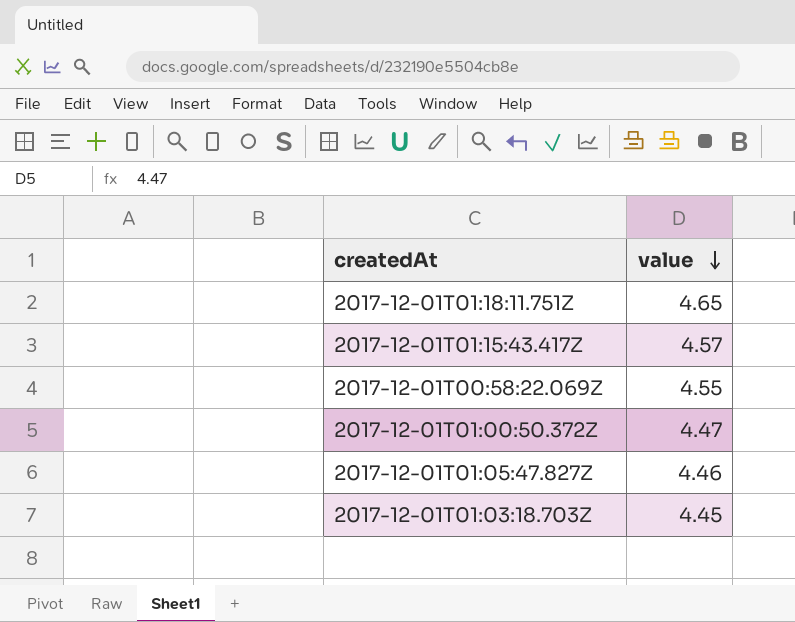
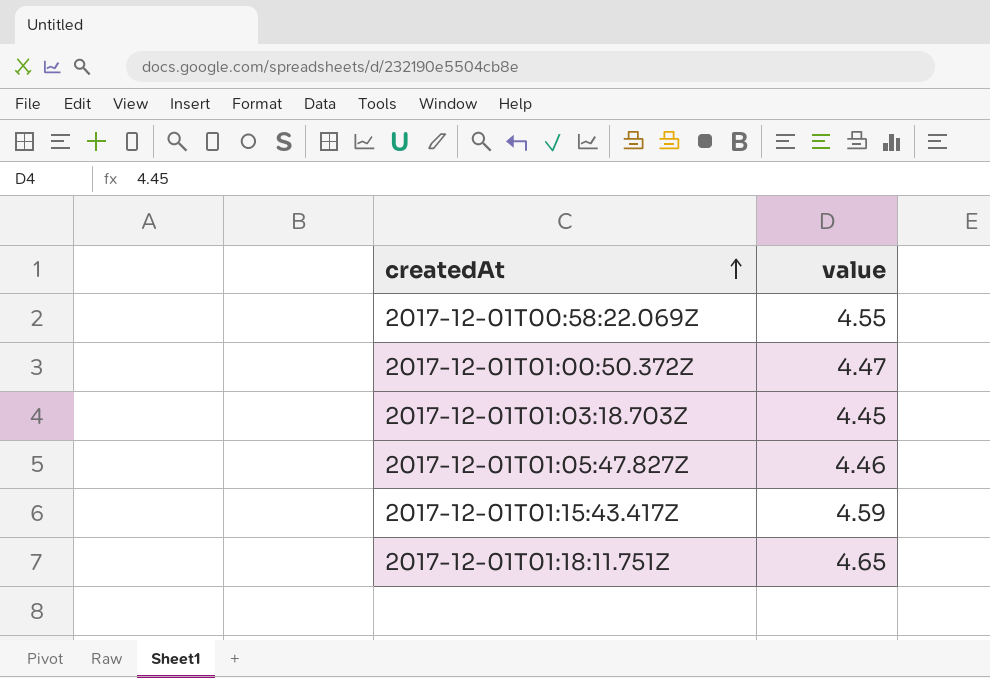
row order: value descending -> createdAt ascending
2017-12-01T01:15:43.417Z | value: 4.57 -> 4.59

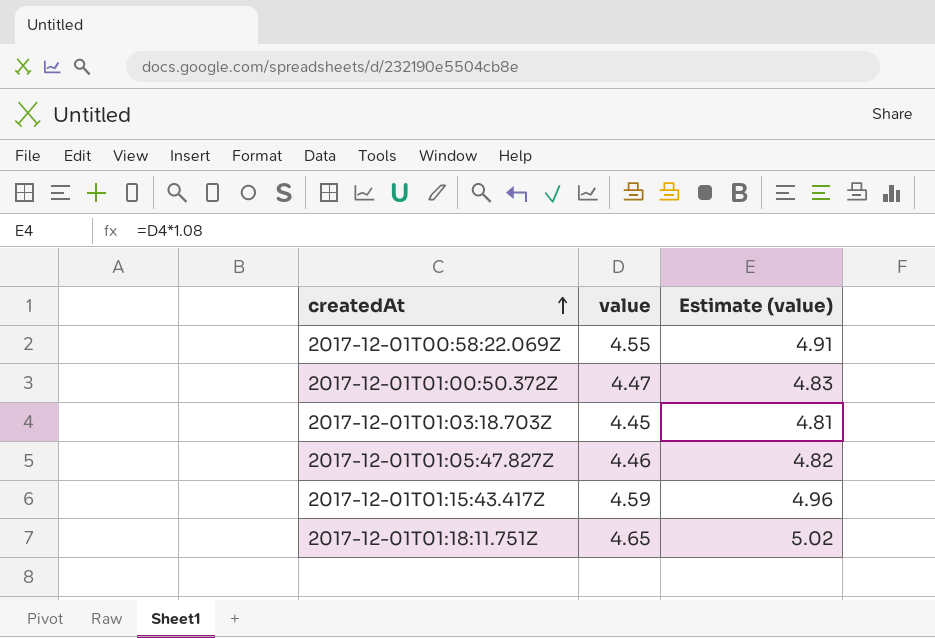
column Estimate (value) | formula: none -> [value] * 1.08

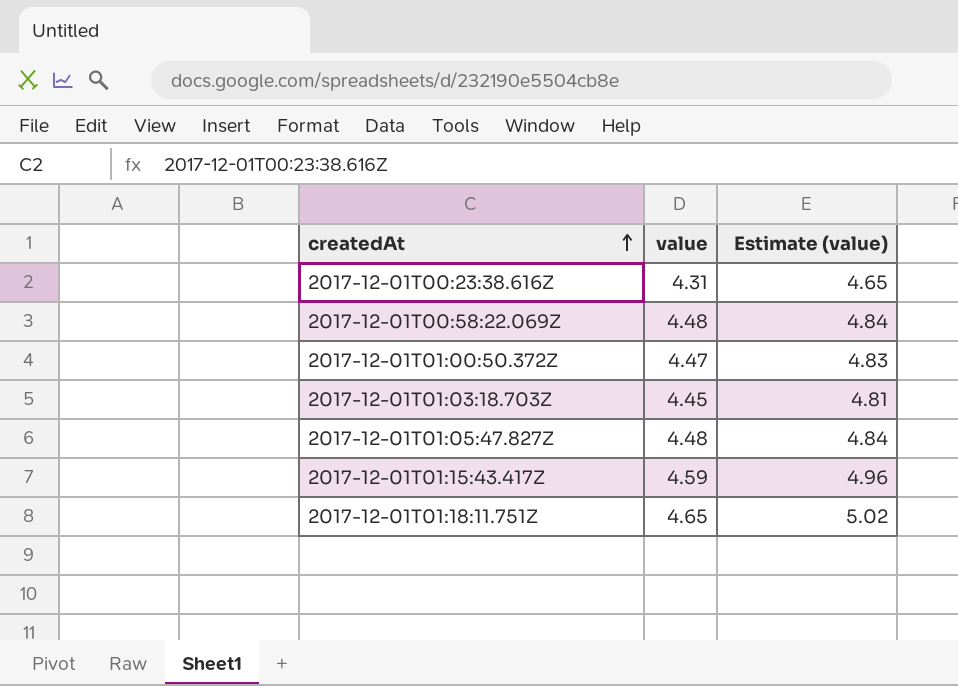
row 2017-12-01T00:23:38.616Z: none -> 4.31 | 4.65
2017-12-01T00:58:22.069Z | value: 4.55 -> 4.48
2017-12-01T00:58:22.069Z | Estimate (value): 4.91 -> 4.84
2017-12-01T01:05:47.827Z | value: 4.46 -> 4.48
2017-12-01T01:05:47.827Z | Estimate (value): 4.82 -> 4.84

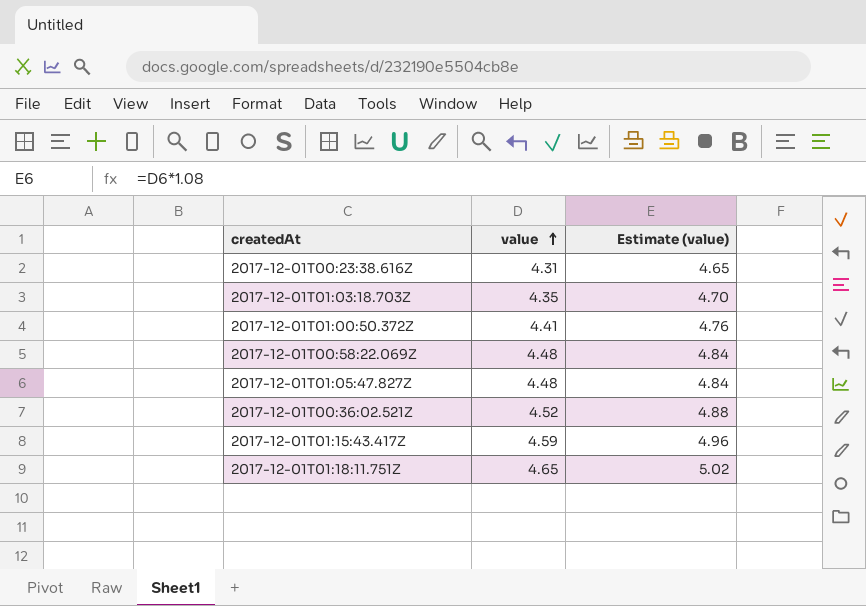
row order: createdAt ascending -> value ascending
2017-12-01T01:03:18.703Z | value: 4.45 -> 4.35
2017-12-01T01:03:18.703Z | Estimate (value): 4.81 -> 4.70
2017-12-01T01:00:50.372Z | value: 4.47 -> 4.41
2017-12-01T01:00:50.372Z | Estimate (value): 4.83 -> 4.76
row 2017-12-01T00:36:02.521Z: none -> 4.52 | 4.88

